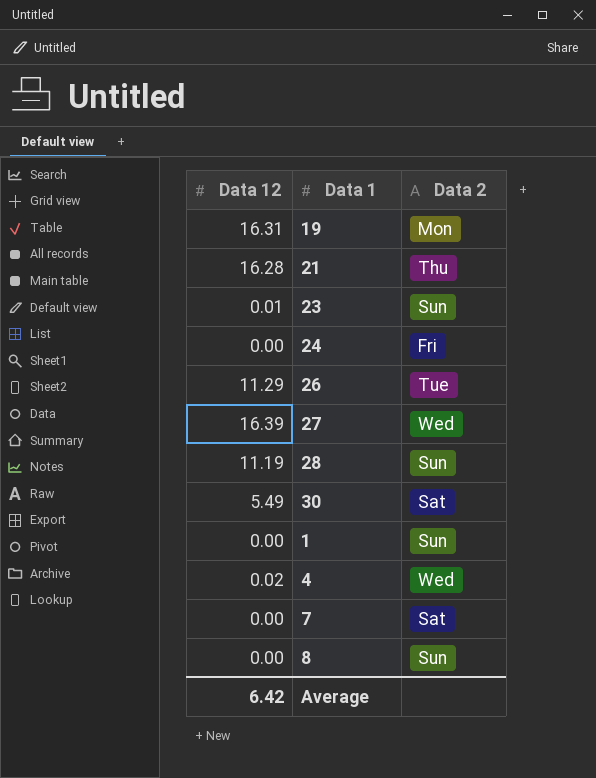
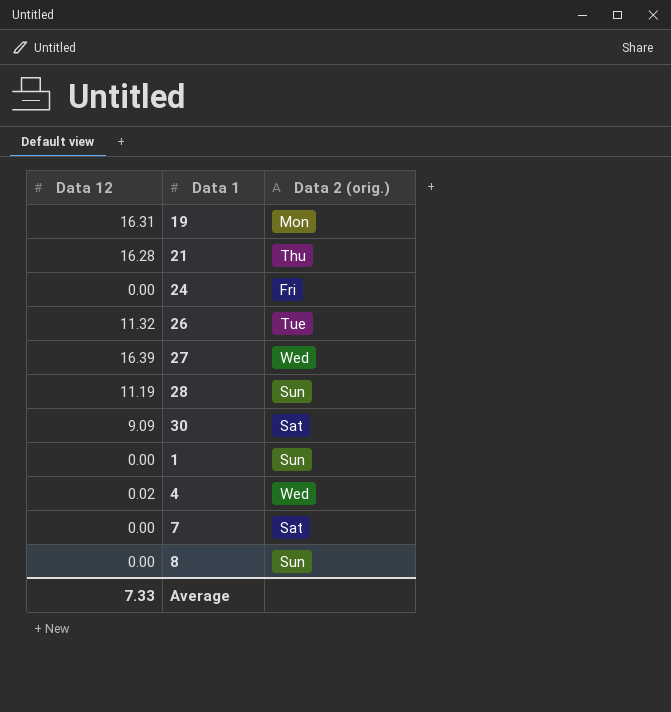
column name: Data 2 -> Data 2 (orig.)
row 23: 0.01 | Sun -> none
26 | Data 12: 11.29 -> 11.32
30 | Data 12: 5.49 -> 9.09
Average | Data 12: 6.42 -> 7.33

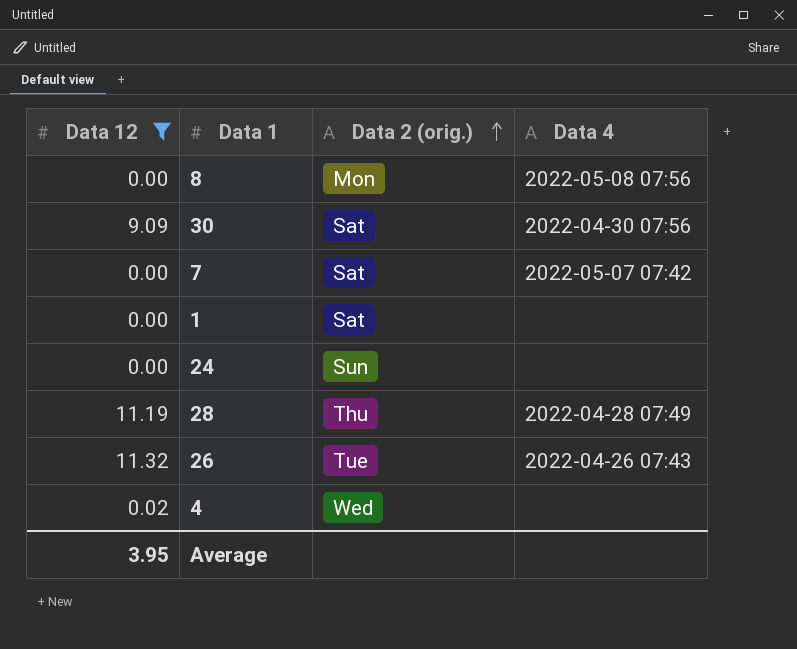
filter: none -> Data 12 <= 11.32
row order: none -> Data 2 (orig.) ascending
column Data 4 | position: none -> 4
8 | Data 2 (orig.): Sun -> Mon
1 | Data 2 (orig.): Sun -> Sat
24 | Data 2 (orig.): Fri -> Sun
28 | Data 2 (orig.): Sun -> Thu
Average | Data 12: 7.33 -> 3.95

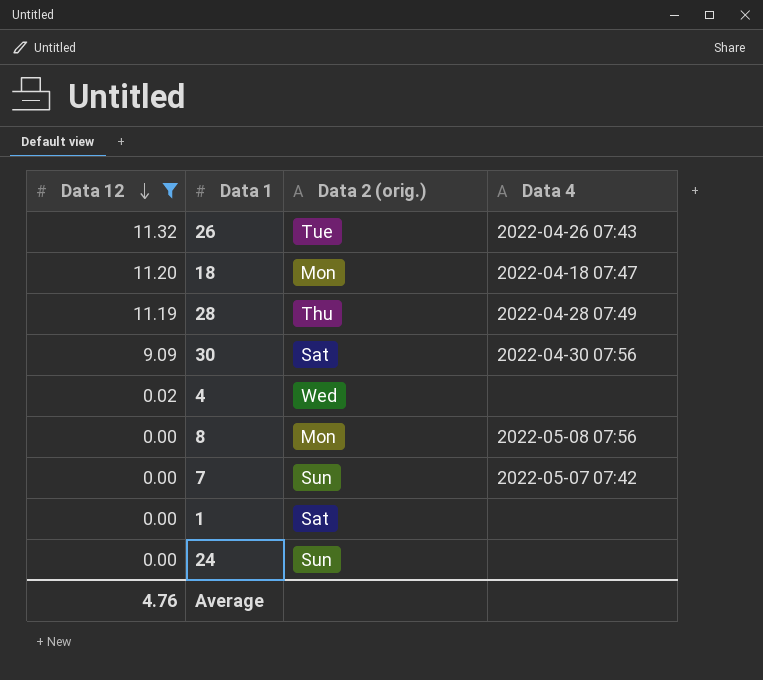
row order: Data 2 (orig.) ascending -> Data 12 descending
row 18: none -> 11.20 | Mon | 2022-04-18 07:47
7 | Data 2 (orig.): Sat -> Sun
Average | Data 12: 3.95 -> 4.76

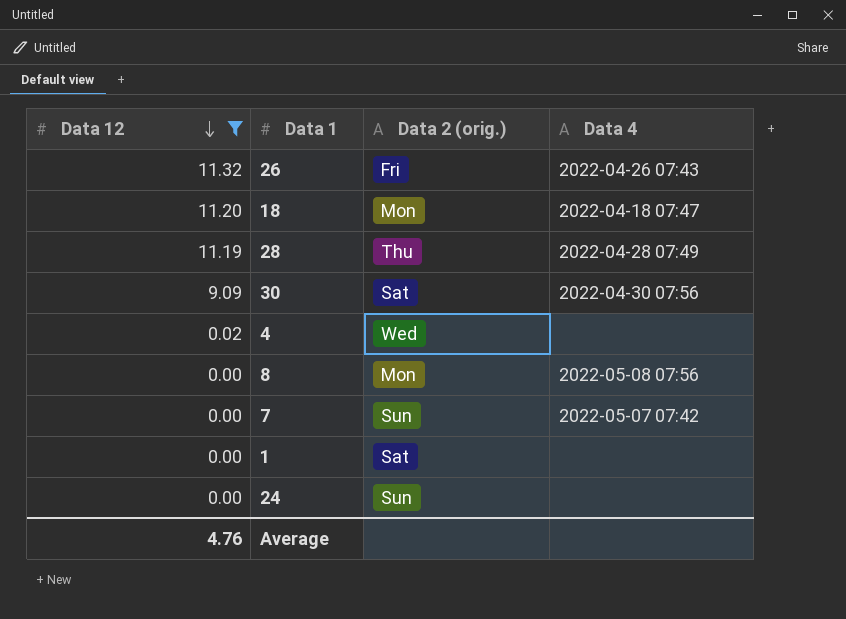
26 | Data 2 (orig.): Tue -> Fri

